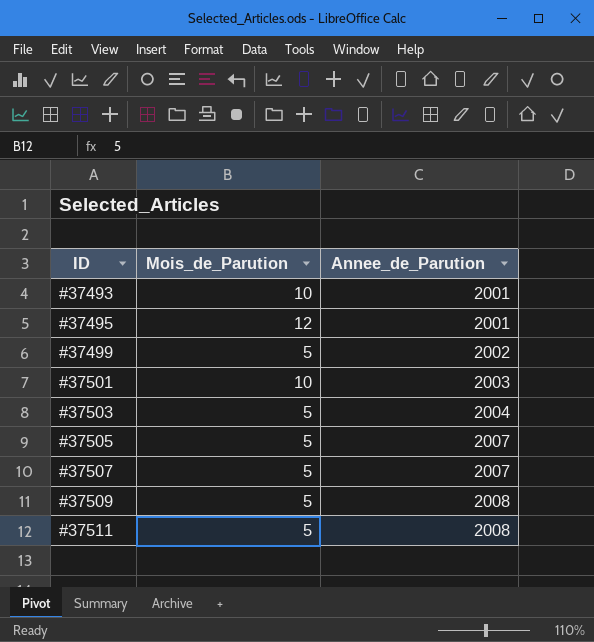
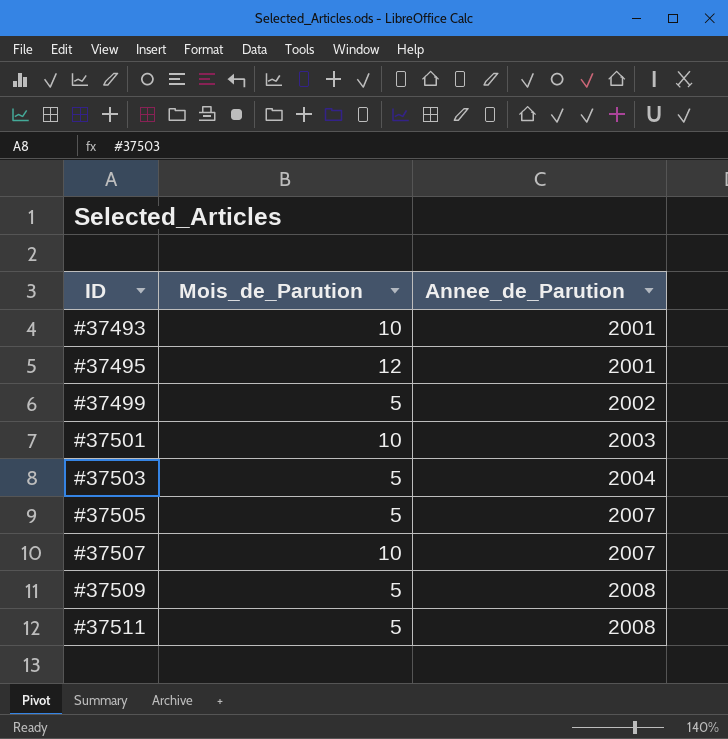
#37507 | Mois_de_Parution: 5 -> 10

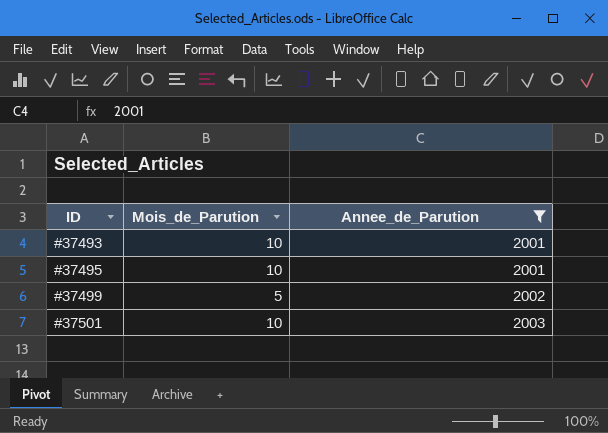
filter: none -> Annee_de_Parution <= 2003
#37495 | Mois_de_Parution: 12 -> 10

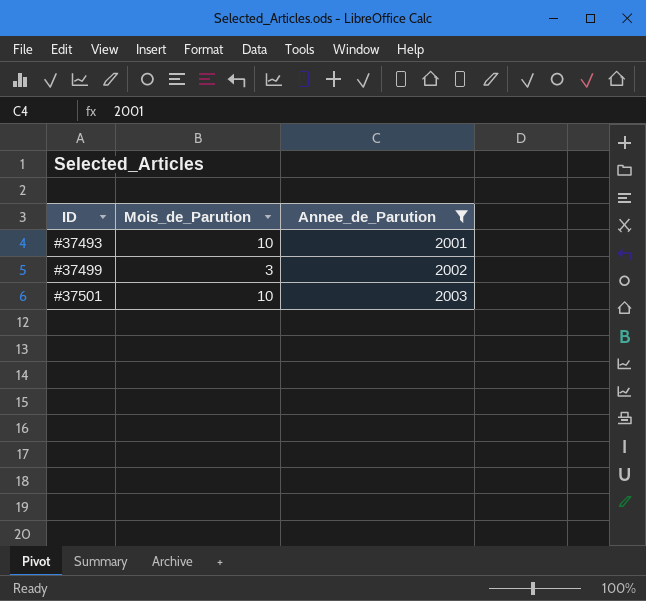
row #37495: 10 | 2001 -> none
#37499 | Mois_de_Parution: 5 -> 3

